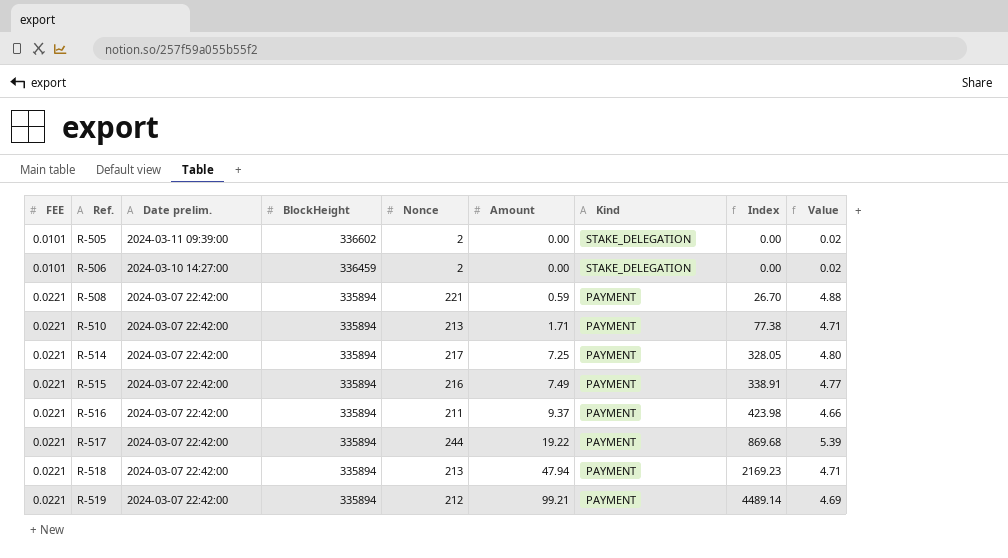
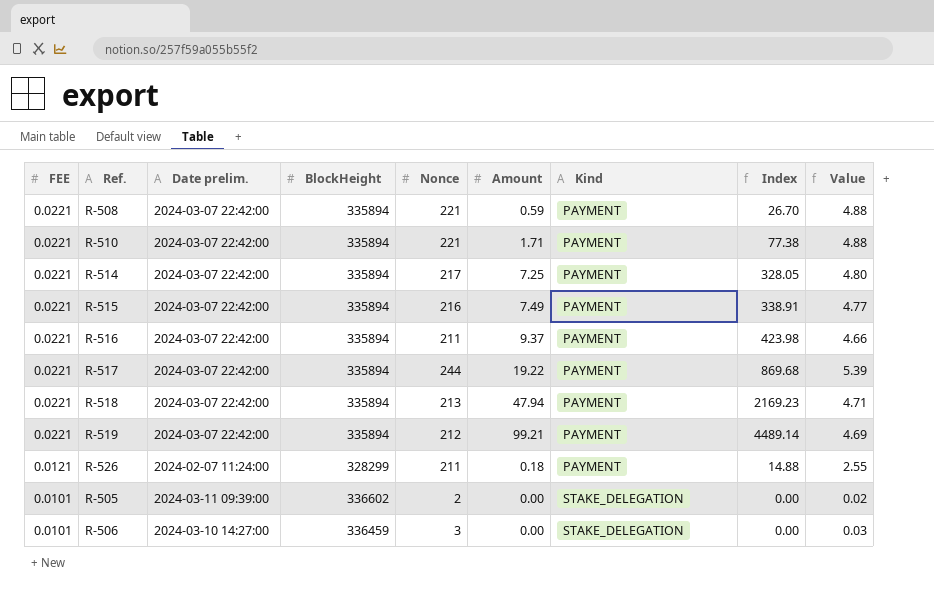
row order: FEE ascending -> FEE descending
R-510 | Nonce: 213 -> 221
R-510 | Value: 4.71 -> 4.88
row R-526: none -> 0.0121 | 2024-02-07 11:24:00 | 328299 | 211 | 0.18 | PAYMENT | 14.88 | 2.55
R-506 | Nonce: 2 -> 3
R-506 | Value: 0.02 -> 0.03

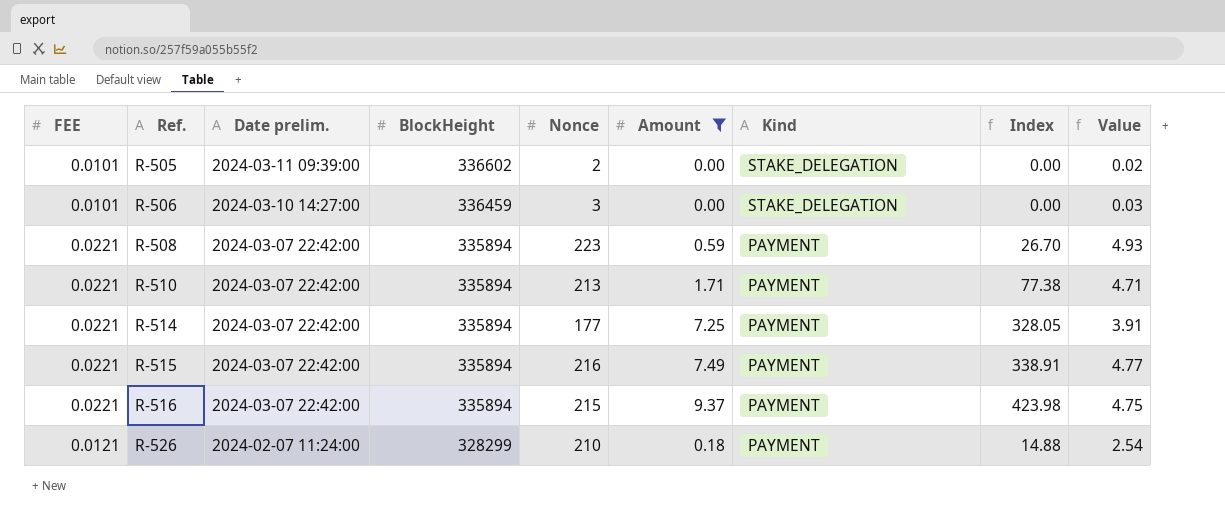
filter: none -> Amount <= 9.37
row order: FEE descending -> Ref. ascending
R-508 | Nonce: 221 -> 223
R-508 | Value: 4.88 -> 4.93
R-510 | Nonce: 221 -> 213
R-510 | Value: 4.88 -> 4.71
R-514 | Nonce: 217 -> 177
R-514 | Value: 4.80 -> 3.91
R-516 | Nonce: 211 -> 215
R-516 | Value: 4.66 -> 4.75
R-526 | Nonce: 211 -> 210
R-526 | Value: 2.55 -> 2.54

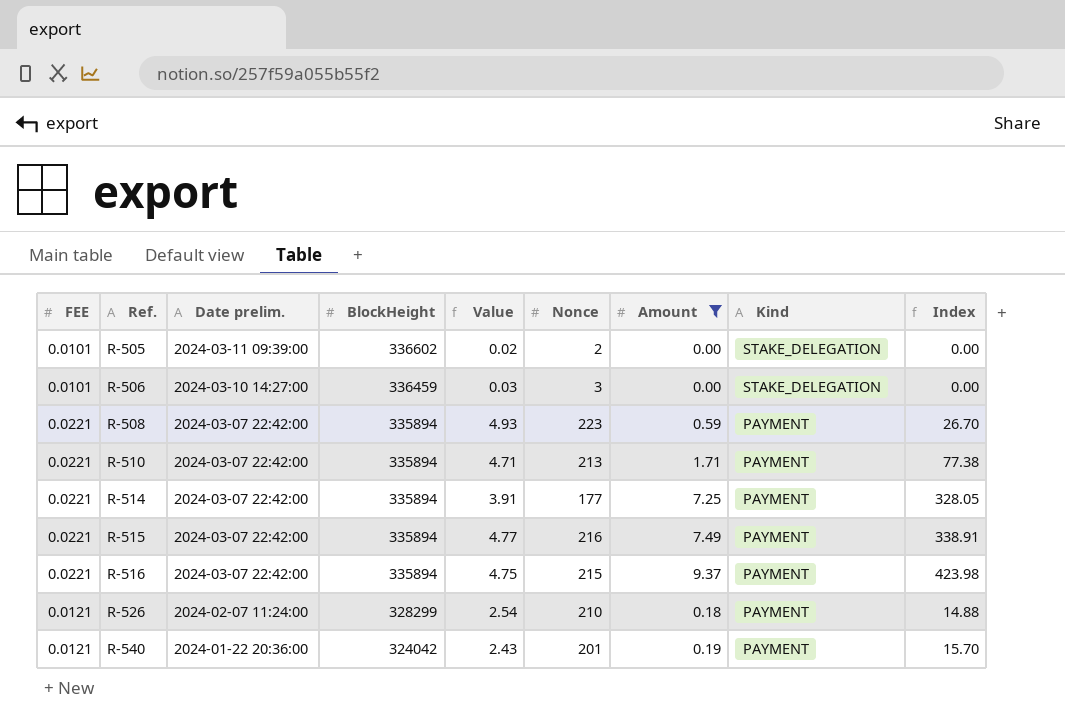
column Value | position: 9 -> 5
row R-540: none -> 0.0121 | 2024-01-22 20:36:00 | 324042 | 2.43 | 201 | 0.19 | PAYMENT | 15.70

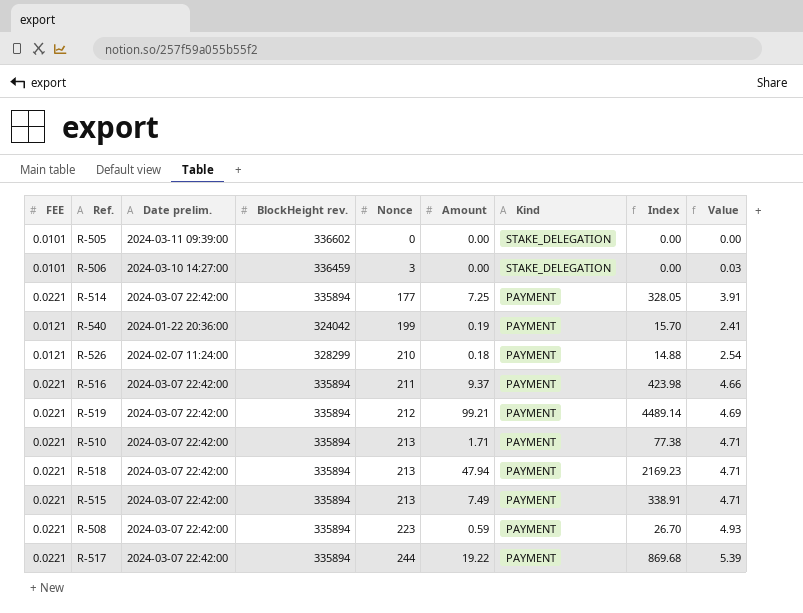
filter: Amount <= 9.37 -> none
row order: Ref. ascending -> Nonce ascending
column name: BlockHeight -> BlockHeight rev.
column Value | position: 5 -> 9
R-505 | Nonce: 2 -> 0
R-505 | Value: 0.02 -> 0.00
R-540 | Nonce: 201 -> 199
R-540 | Value: 2.43 -> 2.41
R-516 | Nonce: 215 -> 211
R-516 | Value: 4.75 -> 4.66
R-515 | Nonce: 216 -> 213
R-515 | Value: 4.77 -> 4.71

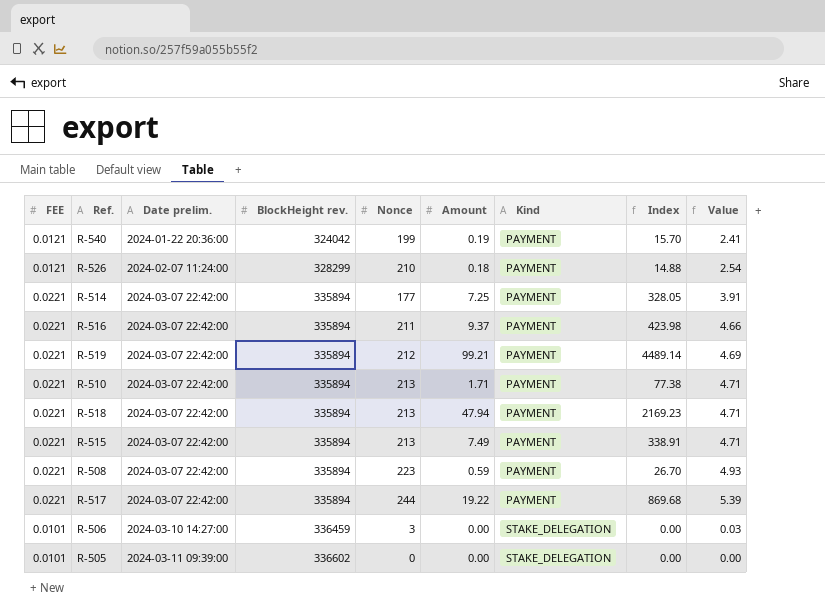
row order: Nonce ascending -> Date prelim. ascending

